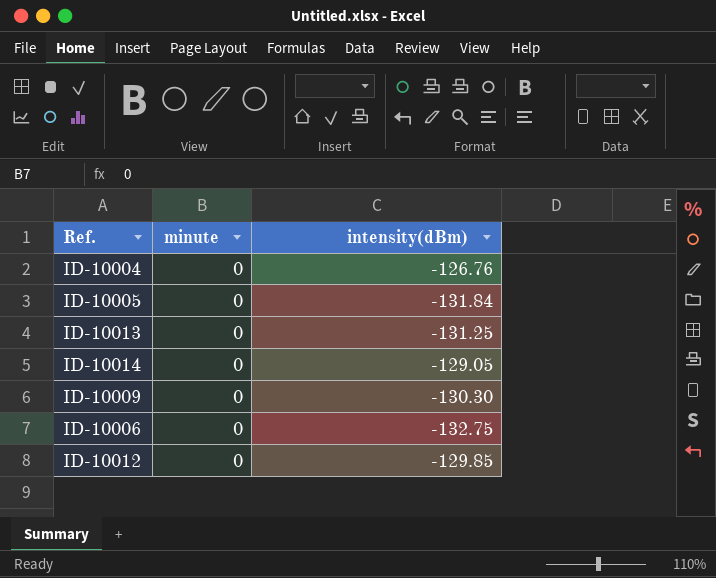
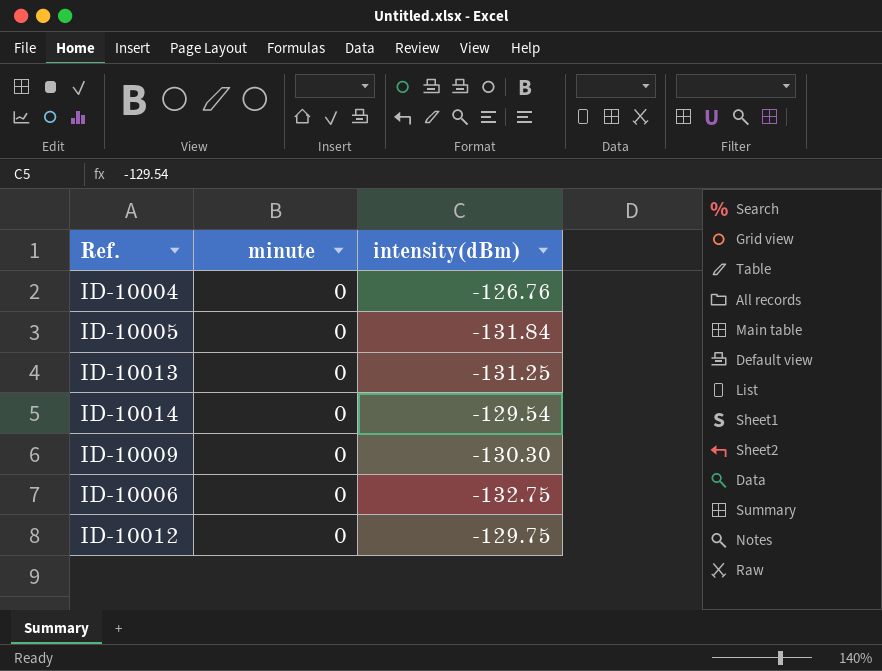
ID-10014 | intensity(dBm): -129.05 -> -129.54
ID-10012 | intensity(dBm): -129.85 -> -129.75

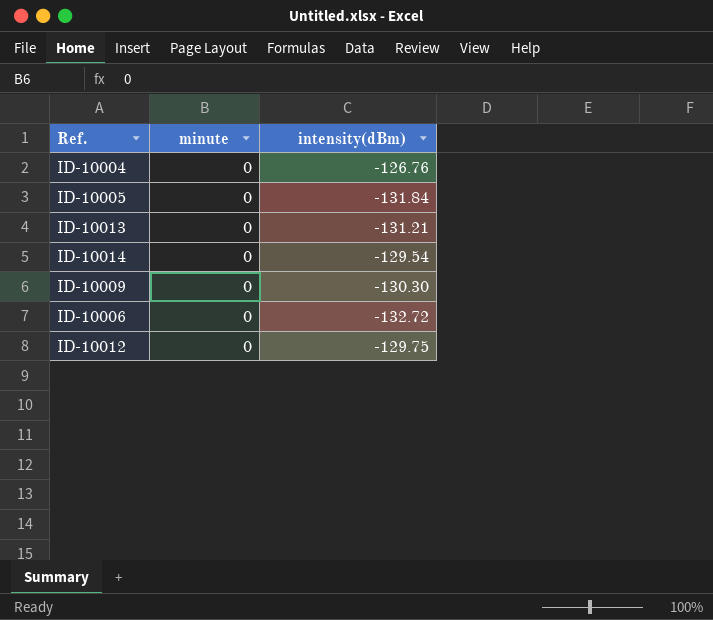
ID-10013 | intensity(dBm): -131.25 -> -131.21
ID-10006 | intensity(dBm): -132.75 -> -132.72

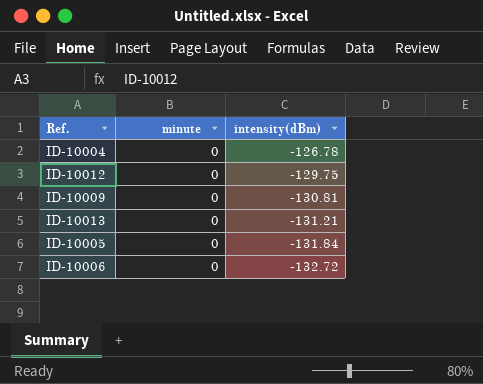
row order: none -> intensity(dBm) descending
row ID-10014: 0 | -129.54 -> none
ID-10004 | intensity(dBm): -126.76 -> -126.78
ID-10009 | intensity(dBm): -130.30 -> -130.81

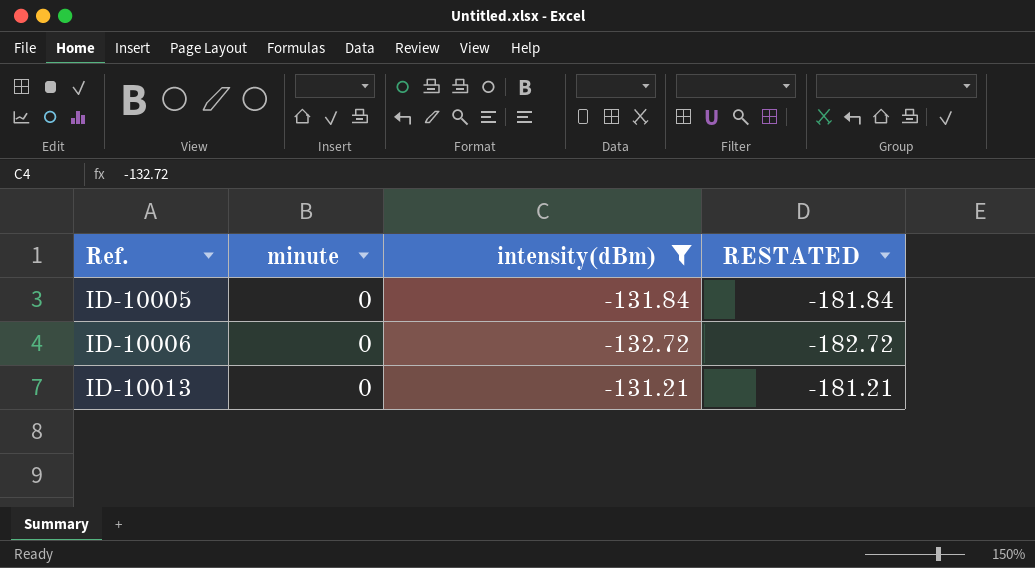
filter: none -> intensity(dBm) <= -131.21
row order: intensity(dBm) descending -> Ref. ascending
column RESTATED | formula: none -> [intensity(dBm)] - 50

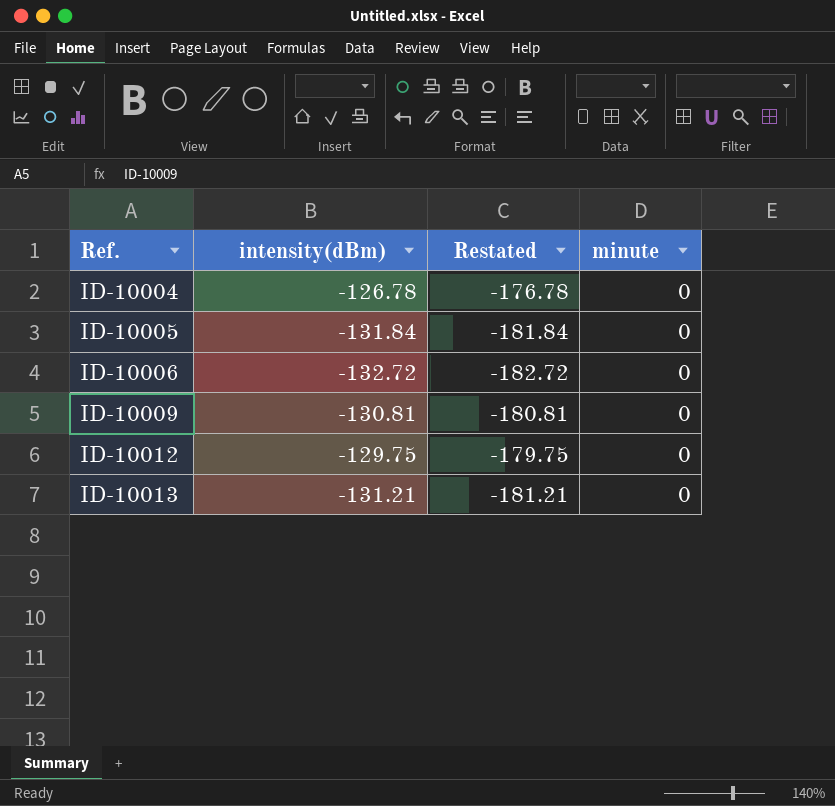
filter: intensity(dBm) <= -131.21 -> none
column name: RESTATED -> Restated
column minute | position: 2 -> 4

